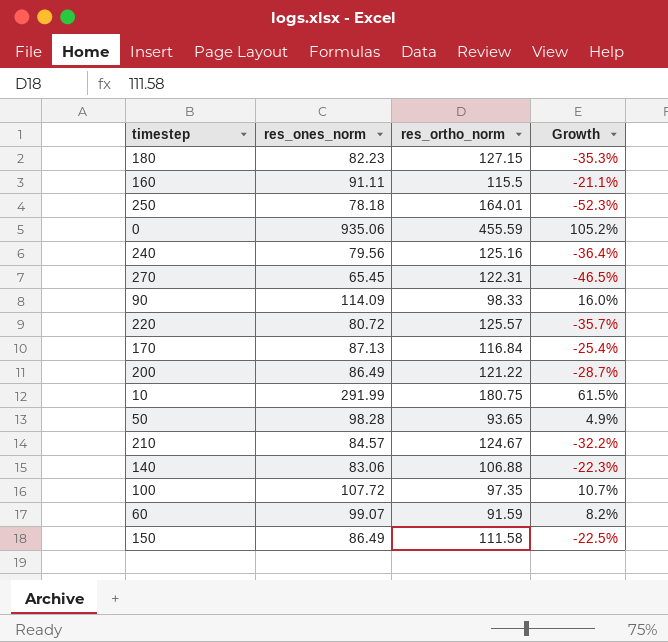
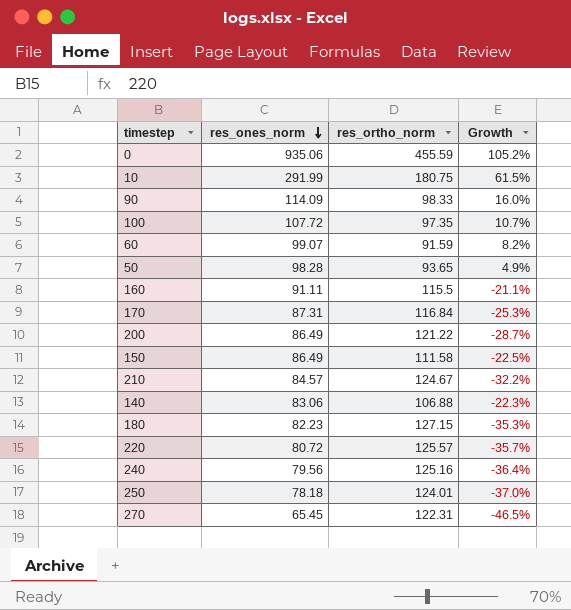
row order: none -> res_ones_norm descending
170 | res_ones_norm: 87.13 -> 87.31
170 | Growth: -25.4% -> -25.3%
250 | res_ortho_norm: 164.01 -> 124.01
250 | Growth: -52.3% -> -37.0%

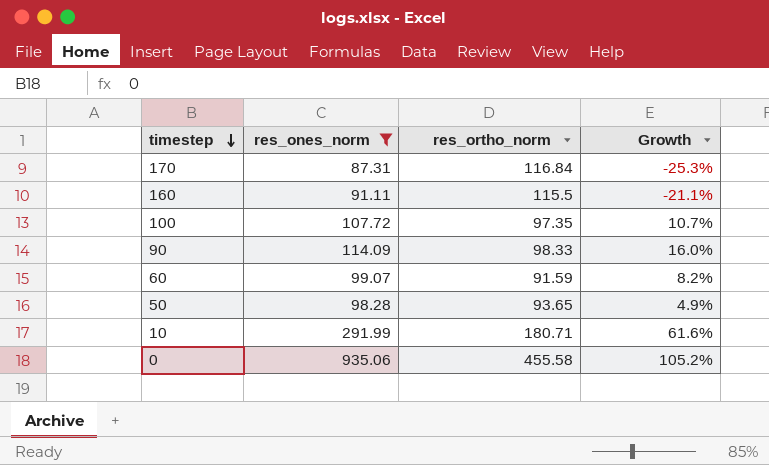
filter: none -> res_ones_norm >= 87.31
row order: res_ones_norm descending -> timestep descending
10 | res_ortho_norm: 180.75 -> 180.71
10 | Growth: 61.5% -> 61.6%
0 | res_ortho_norm: 455.59 -> 455.58

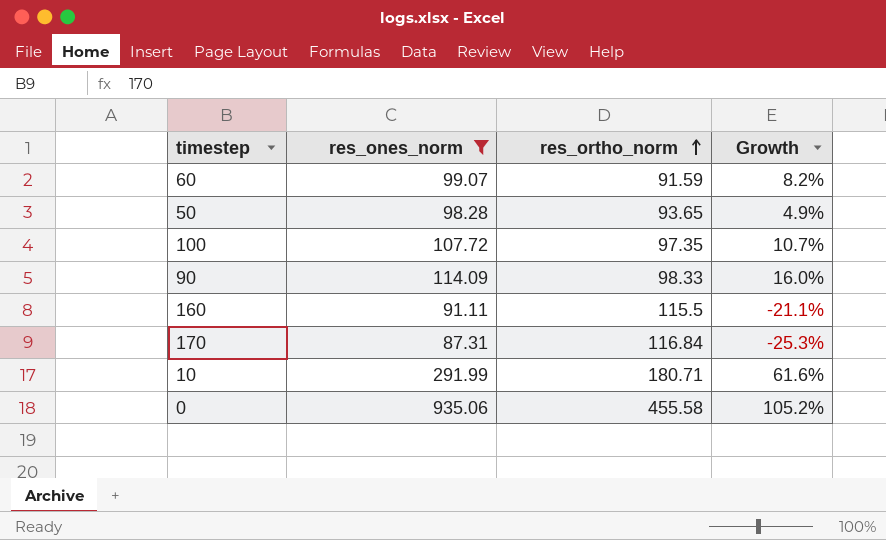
row order: timestep descending -> res_ortho_norm ascending

